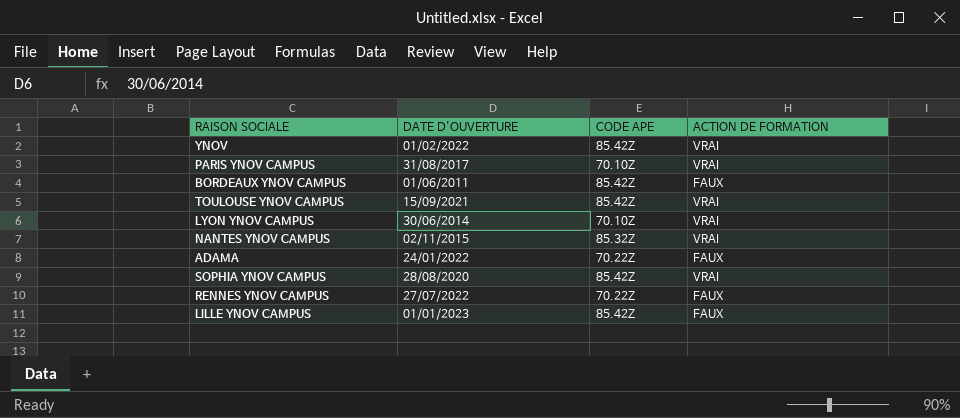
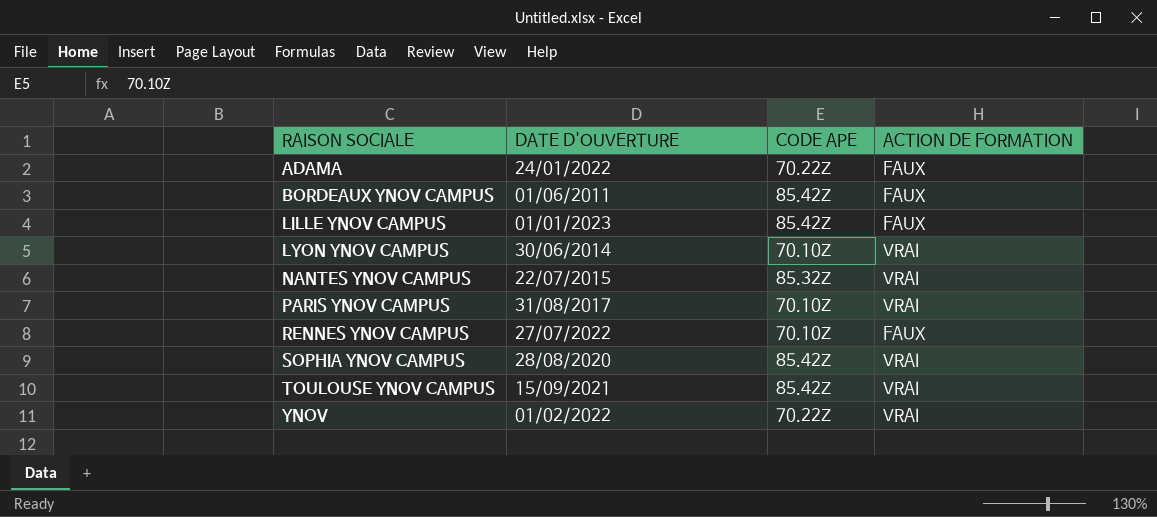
row order: none -> RAISON SOCIALE ascending
NANTES YNOV CAMPUS | DATE D'OUVERTURE: 02/11/2015 -> 22/07/2015
RENNES YNOV CAMPUS | CODE APE: 70.22Z -> 70.10Z
YNOV | CODE APE: 85.42Z -> 70.22Z

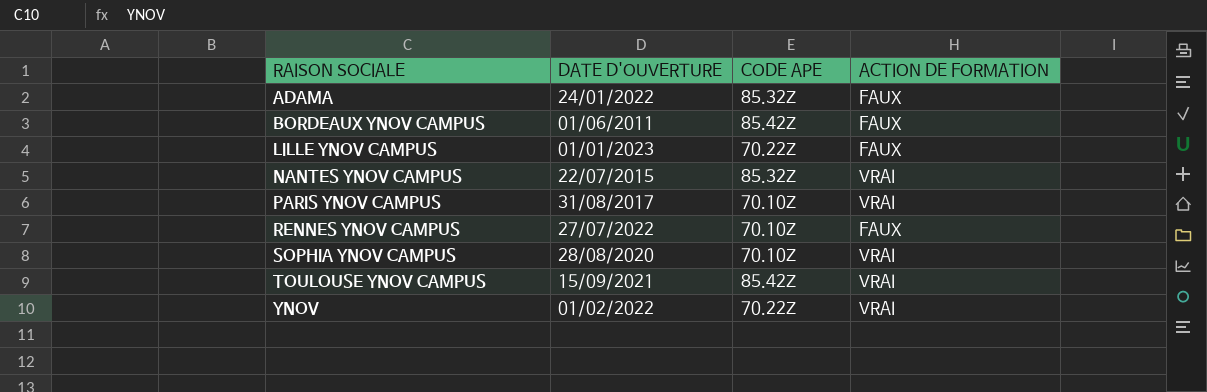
row LYON YNOV CAMPUS: 30/06/2014 | 70.10Z | VRAI -> none
ADAMA | CODE APE: 70.22Z -> 85.32Z
LILLE YNOV CAMPUS | CODE APE: 85.42Z -> 70.22Z
SOPHIA YNOV CAMPUS | CODE APE: 85.42Z -> 70.10Z

